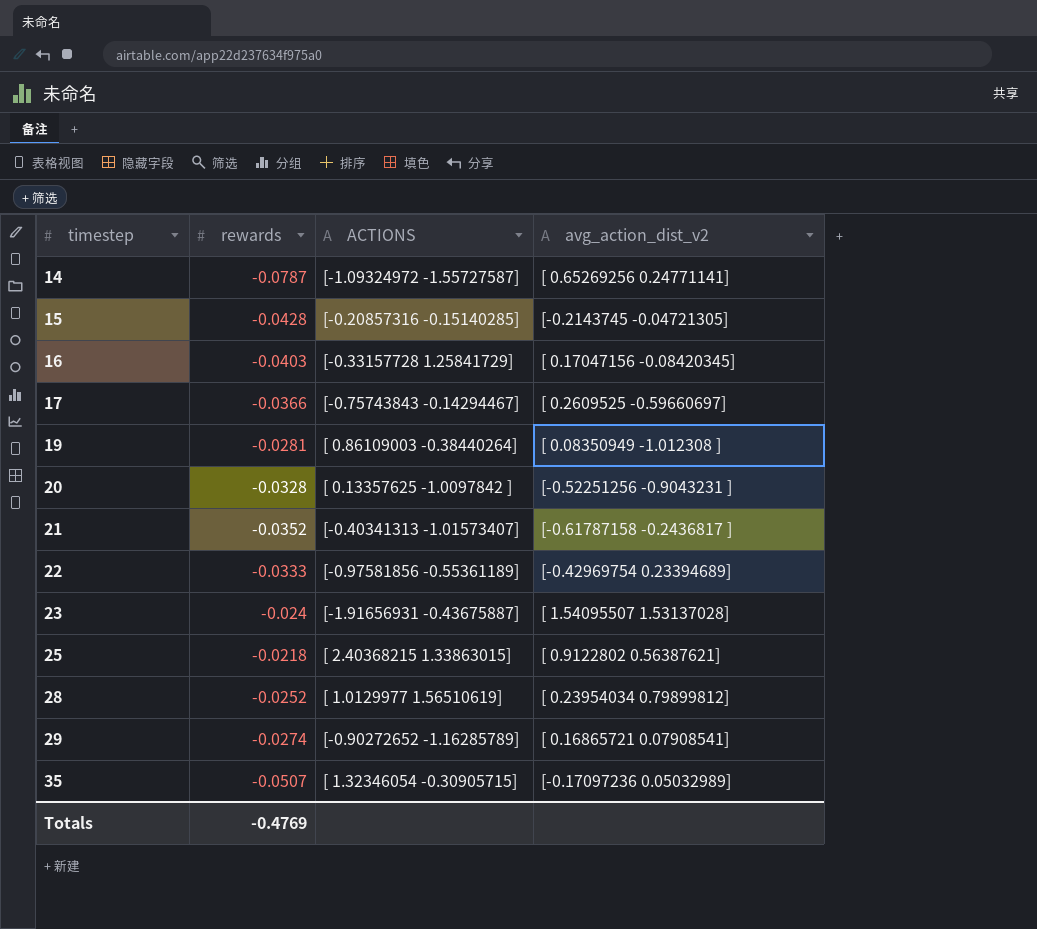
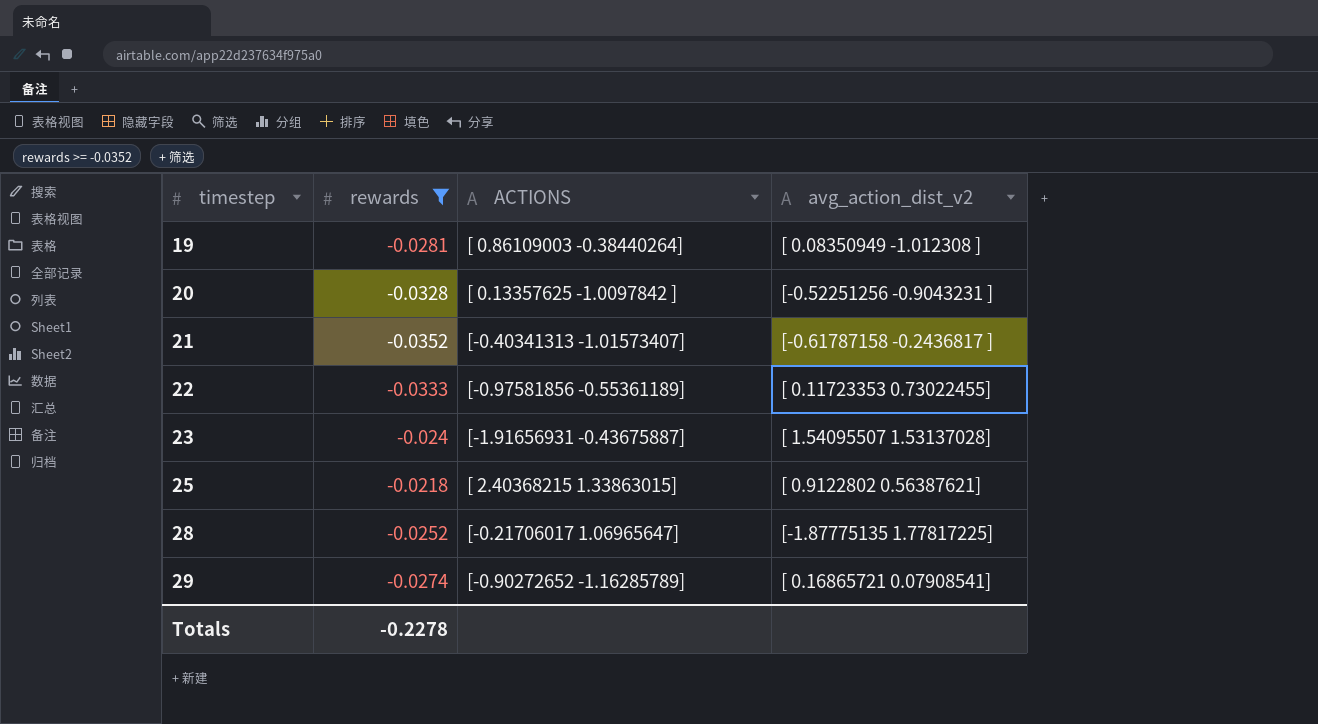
filter: none -> rewards >= -0.0352
22 | avg_action_dist_v2: [-0.42969754 0.23394689] -> [ 0.11723353 0.73022455]
28 | ACTIONS: [ 1.0129977 1.56510619] -> [-0.21706017 1.06965647]
28 | avg_action_dist_v2: [ 0.23954034 0.79899812] -> [-1.87775135 1.77817225]
Totals | rewards: -0.4769 -> -0.2278

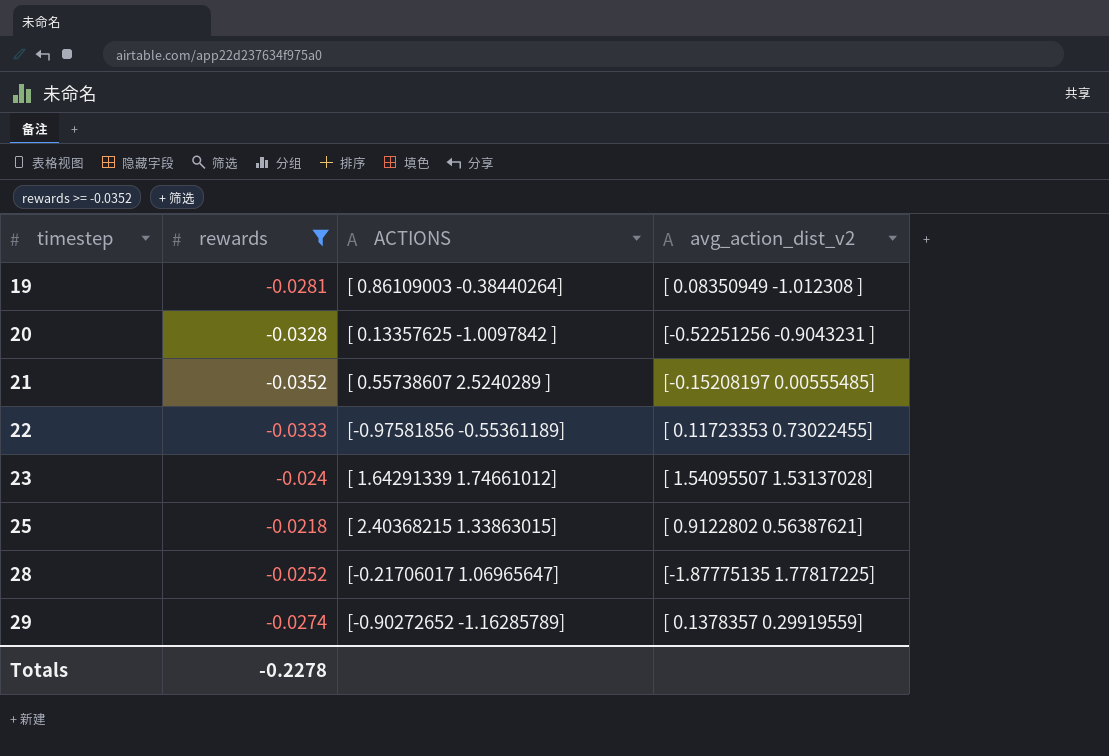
21 | ACTIONS: [-0.40341313 -1.01573407] -> [ 0.55738607 2.5240289 ]
21 | avg_action_dist_v2: [-0.61787158 -0.2436817 ] -> [-0.15208197 0.00555485]
23 | ACTIONS: [-1.91656931 -0.43675887] -> [ 1.64291339 1.74661012]
29 | avg_action_dist_v2: [ 0.16865721 0.07908541] -> [ 0.1378357 0.29919559]

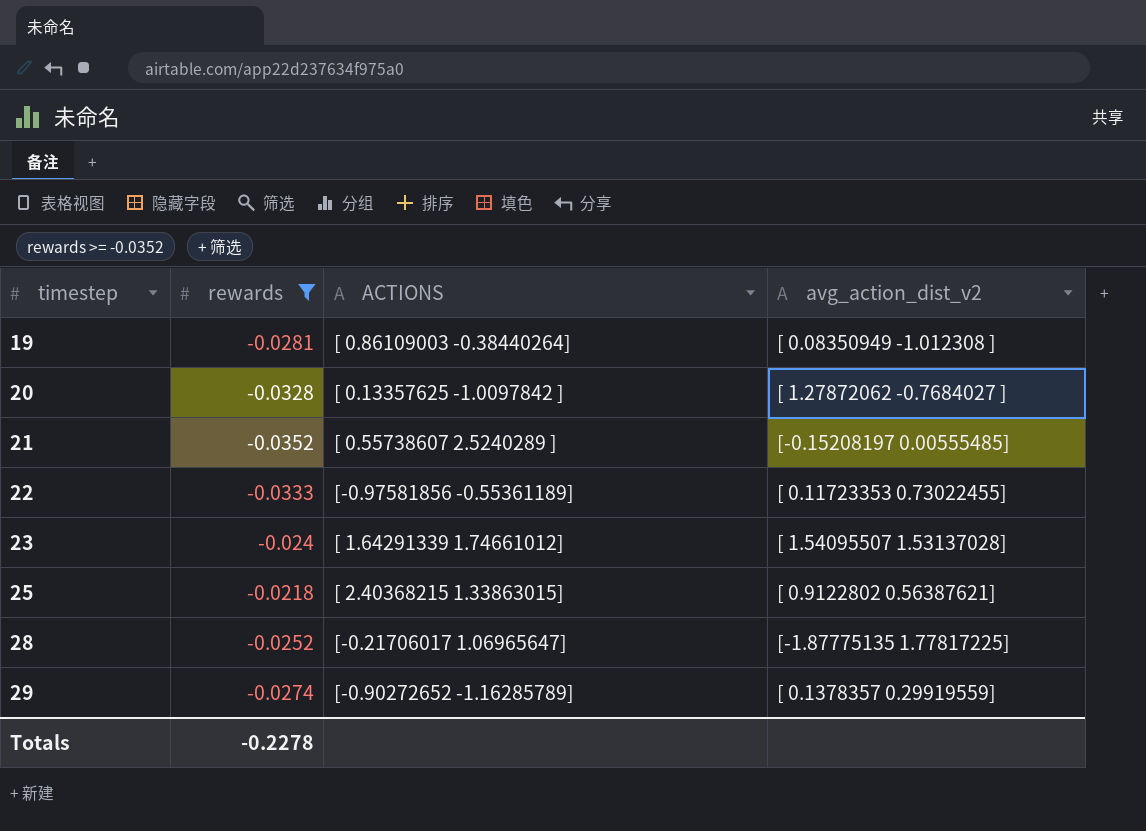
20 | avg_action_dist_v2: [-0.52251256 -0.9043231 ] -> [ 1.27872062 -0.7684027 ]

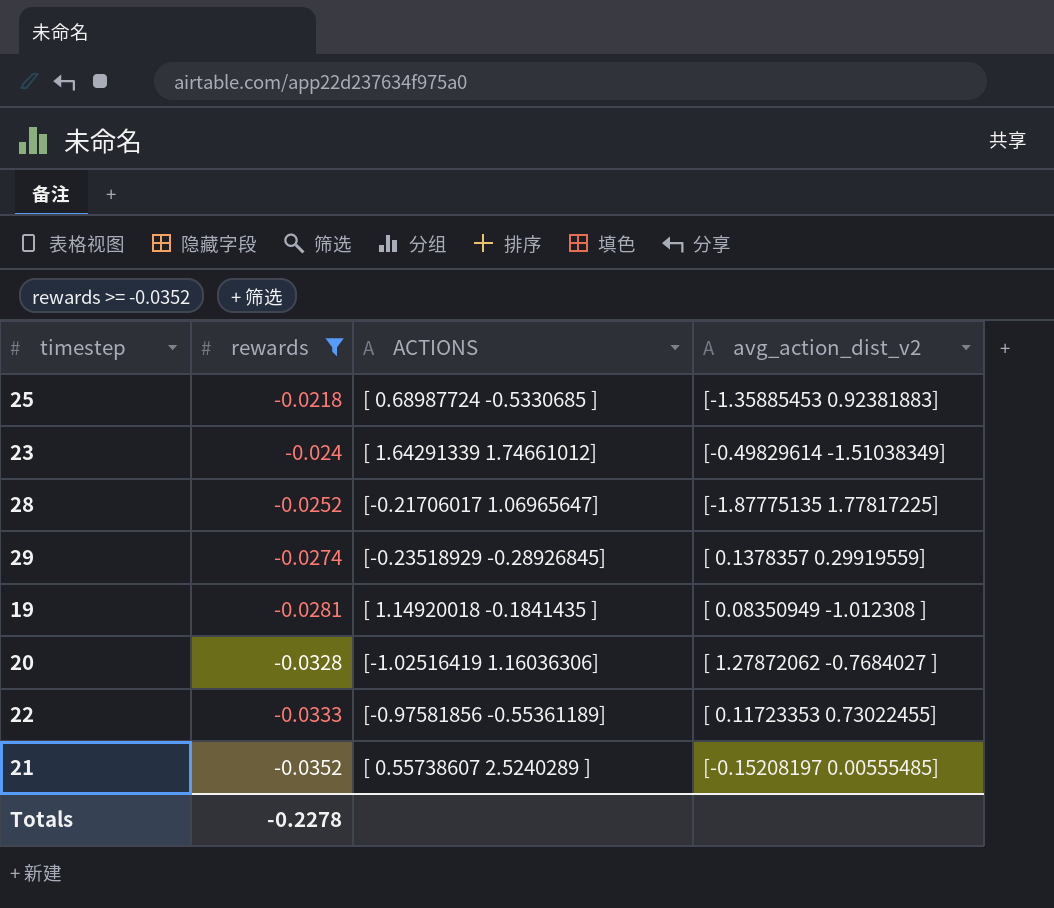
row order: timestep ascending -> rewards descending
25 | ACTIONS: [ 2.40368215 1.33863015] -> [ 0.68987724 -0.5330685 ]
25 | avg_action_dist_v2: [ 0.9122802 0.56387621] -> [-1.35885453 0.92381883]
23 | avg_action_dist_v2: [ 1.54095507 1.53137028] -> [-0.49829614 -1.51038349]
29 | ACTIONS: [-0.90272652 -1.16285789] -> [-0.23518929 -0.28926845]
19 | ACTIONS: [ 0.86109003 -0.38440264] -> [ 1.14920018 -0.1841435 ]
20 | ACTIONS: [ 0.13357625 -1.0097842 ] -> [-1.02516419 1.16036306]

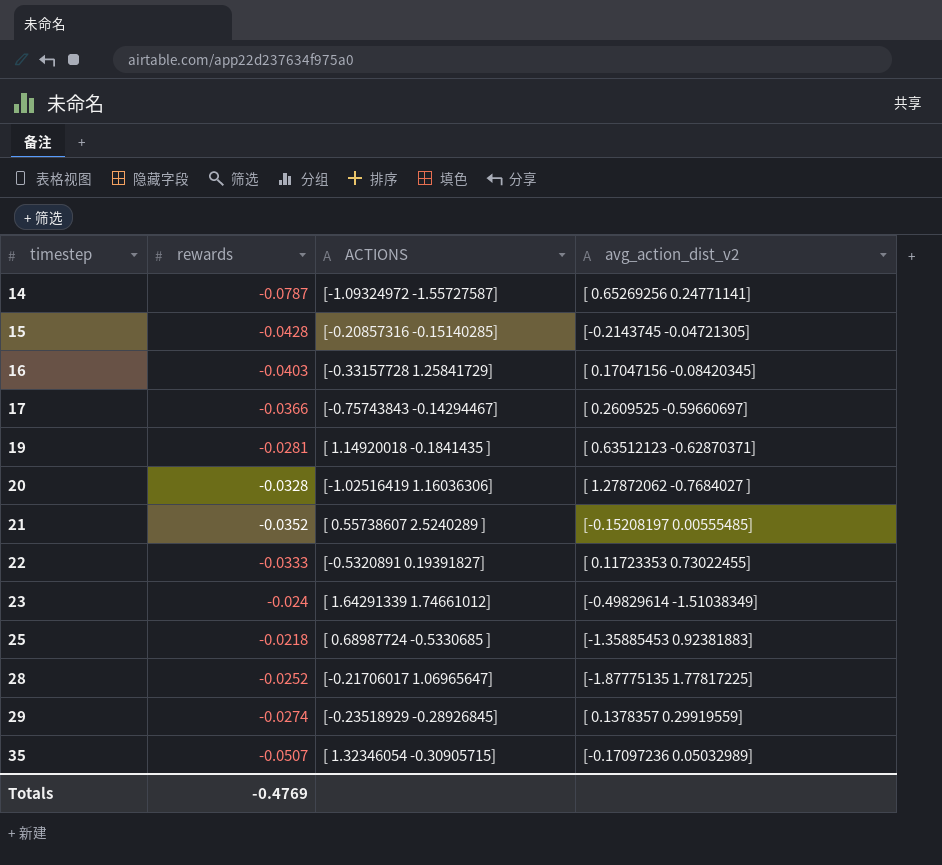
filter: rewards >= -0.0352 -> none
row order: rewards descending -> timestep ascending
19 | avg_action_dist_v2: [ 0.08350949 -1.012308 ] -> [ 0.63512123 -0.62870371]
22 | ACTIONS: [-0.97581856 -0.55361189] -> [-0.5320891 0.19391827]
Totals | rewards: -0.2278 -> -0.4769

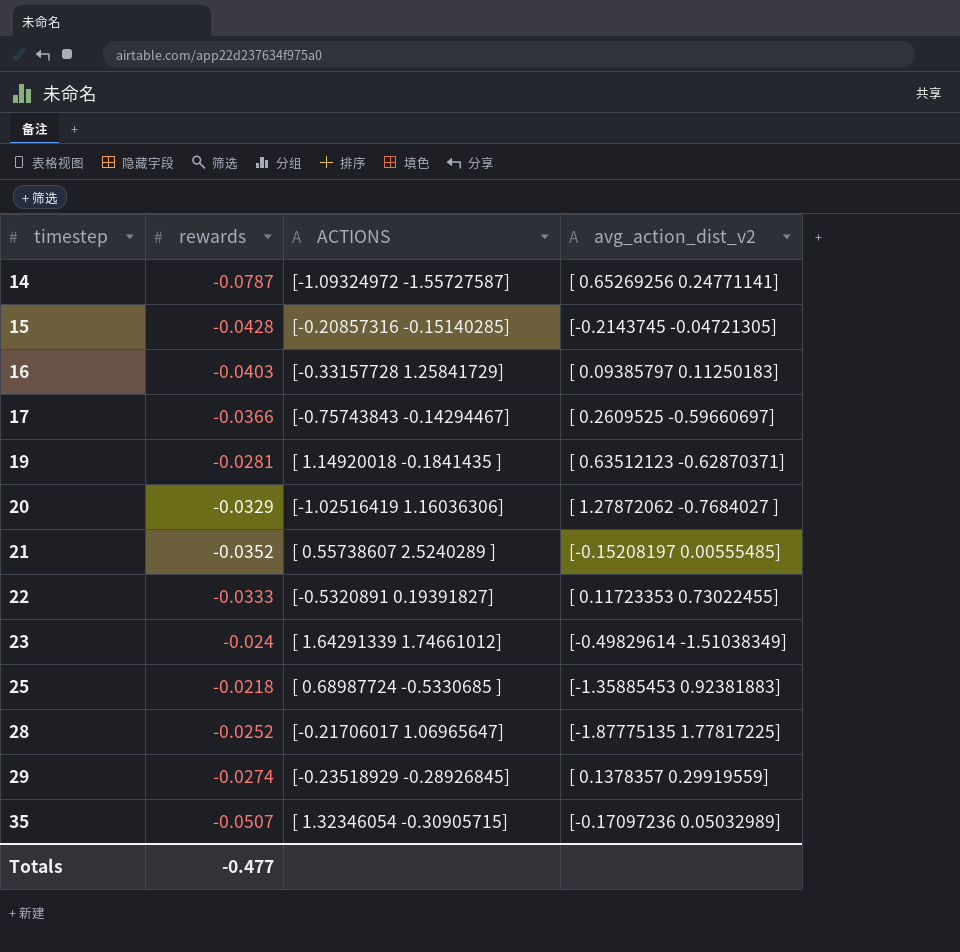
16 | avg_action_dist_v2: [ 0.17047156 -0.08420345] -> [ 0.09385797 0.11250183]
20 | rewards: -0.0328 -> -0.0329
Totals | rewards: -0.4769 -> -0.477

